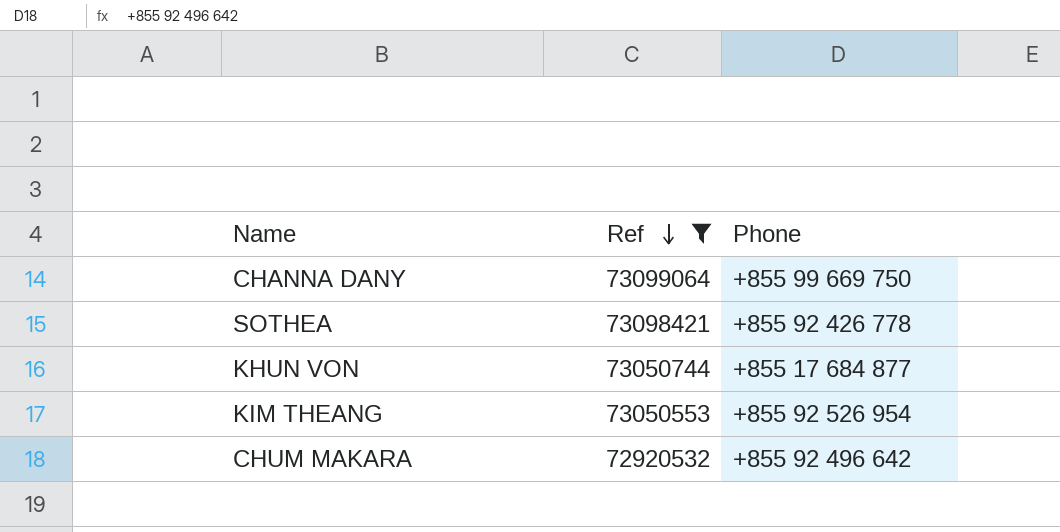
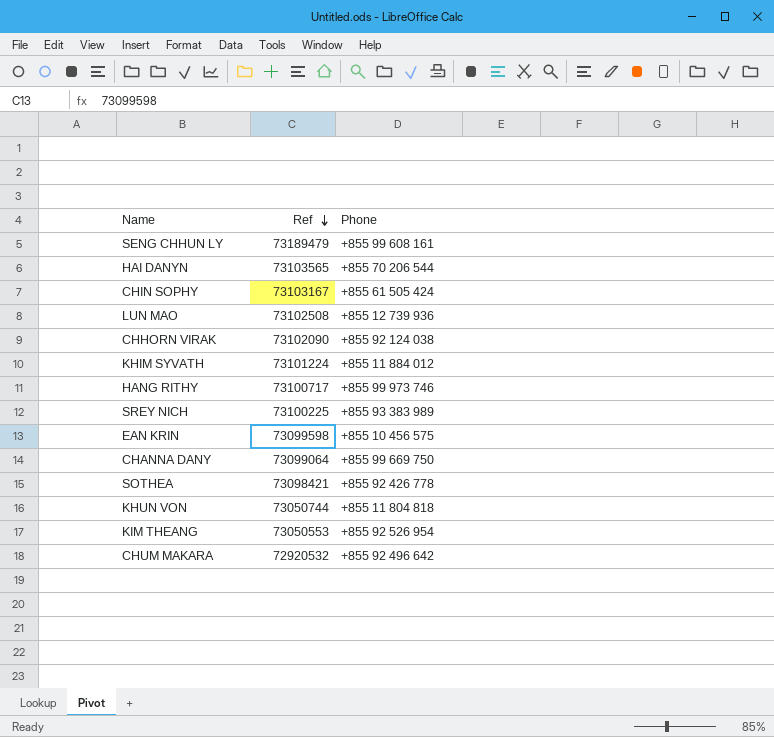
filter: Ref <= 73099064 -> none
KHUN VON | Phone: +855 17 684 877 -> +855 11 804 818

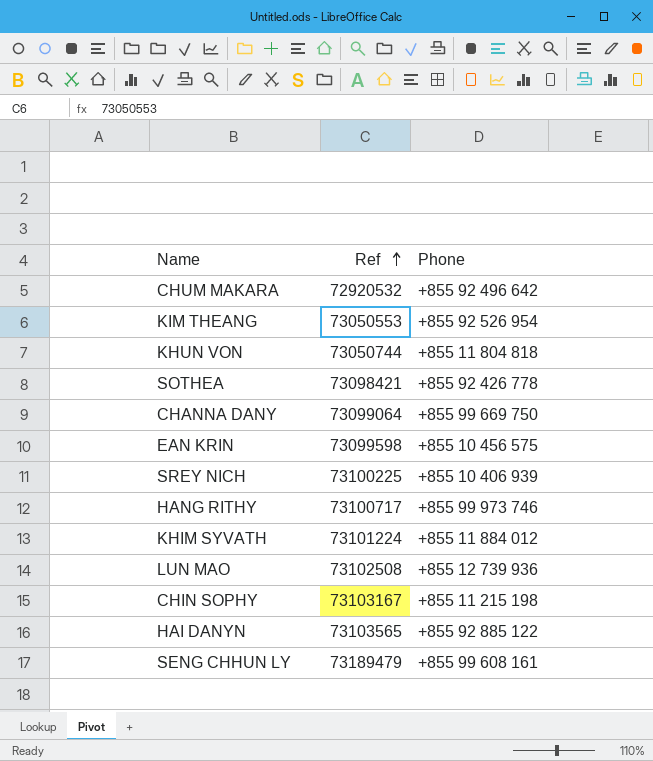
row order: Ref descending -> Ref ascending
row CHHORN VIRAK: 73102090 | +855 92 124 038 -> none
SREY NICH | Phone: +855 93 383 989 -> +855 10 406 939
CHIN SOPHY | Phone: +855 61 505 424 -> +855 11 215 198
HAI DANYN | Phone: +855 70 206 544 -> +855 92 885 122

